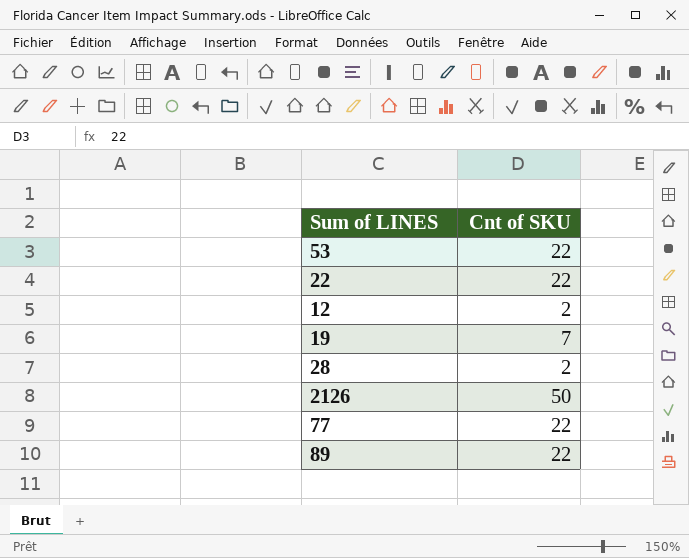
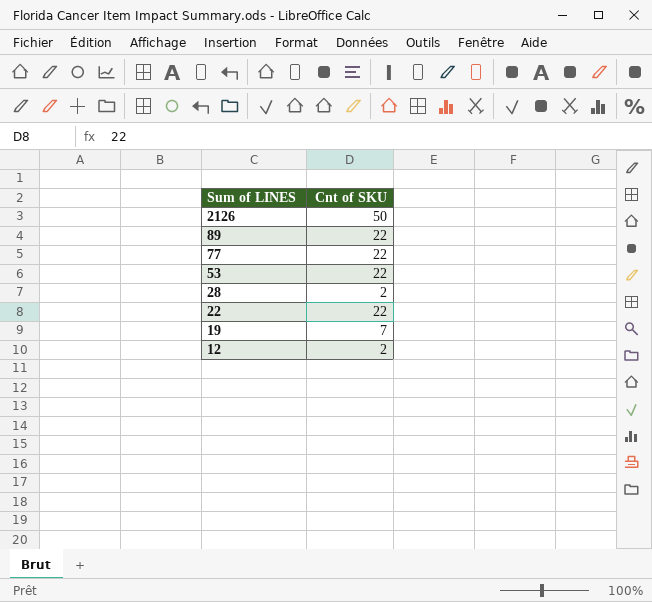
row order: none -> Sum of LINES descending

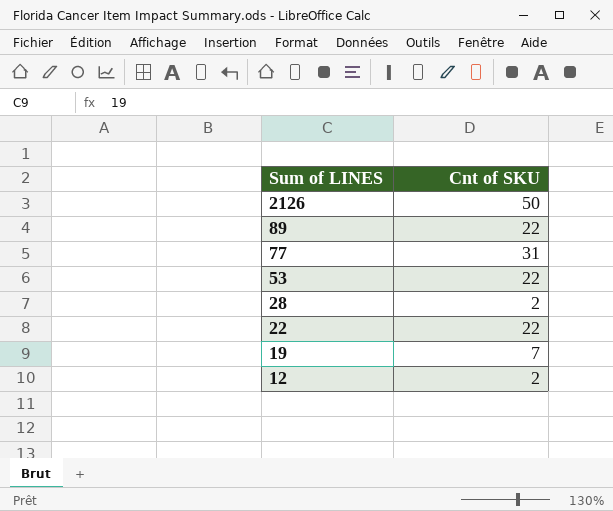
77 | Cnt of SKU: 22 -> 31

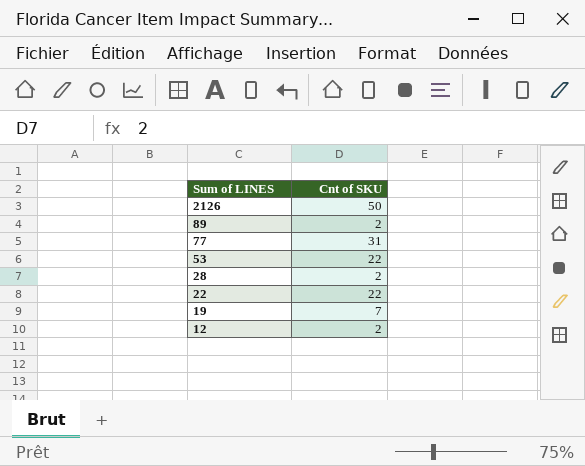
89 | Cnt of SKU: 22 -> 2

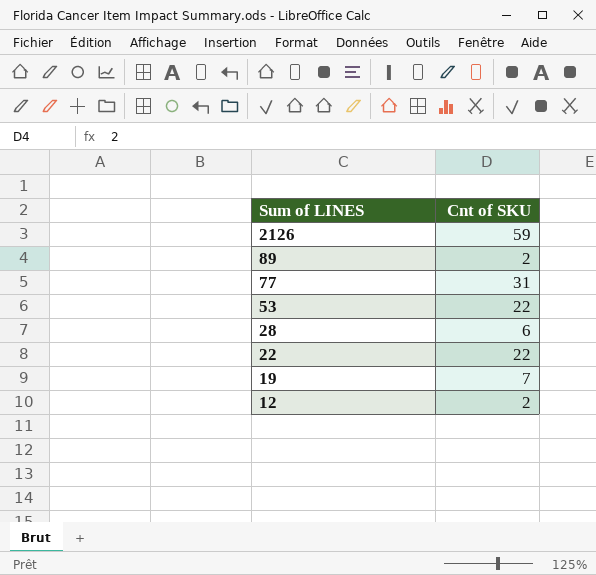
2126 | Cnt of SKU: 50 -> 59
28 | Cnt of SKU: 2 -> 6

